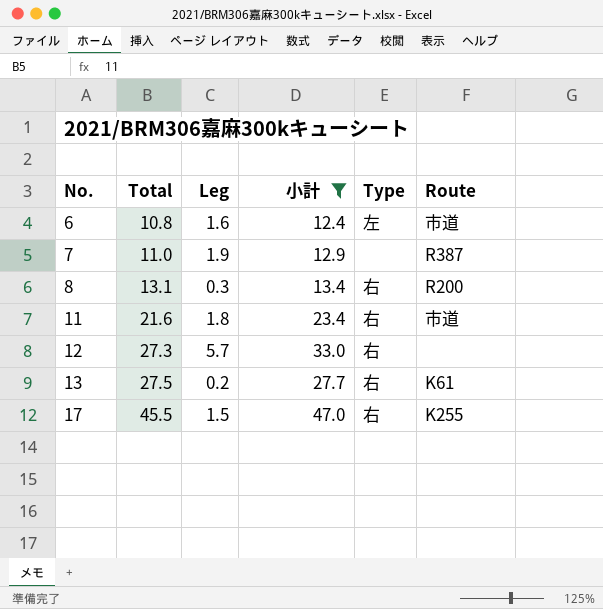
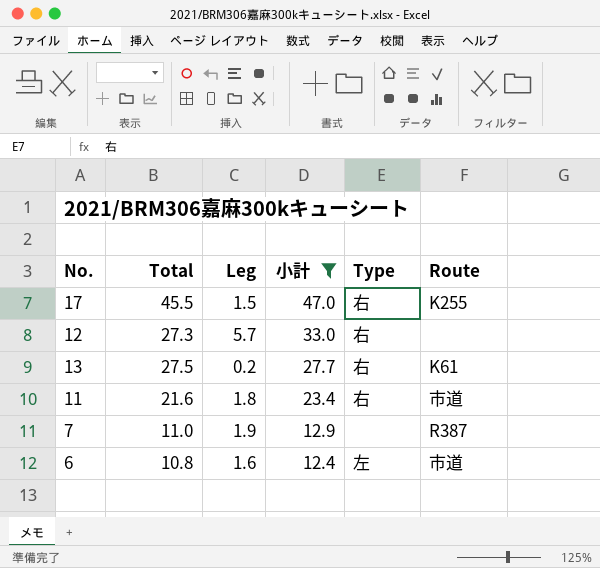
row order: No. ascending -> 小計 descending
row 8: 13.1 | 0.3 | 13.4 | 右 | R200 -> none

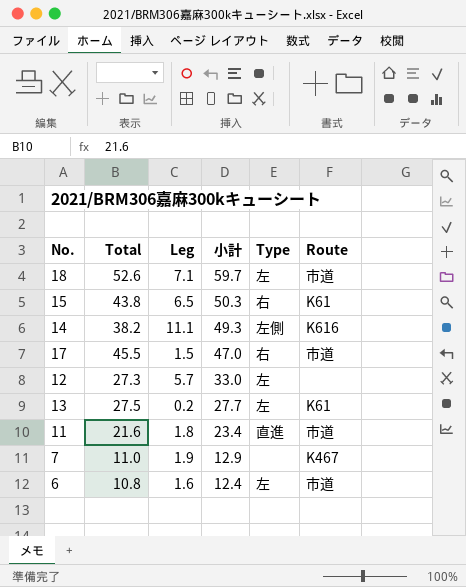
filter: 小計 <= 47.0 -> none
17 | Route: K255 -> 市道
12 | Type: 右 -> 左
13 | Type: 右 -> 左
11 | Type: 右 -> 直進
7 | Route: R387 -> K467

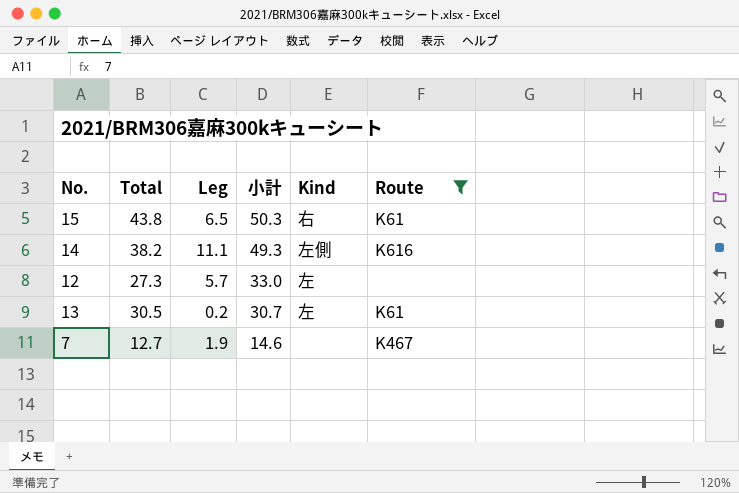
filter: none -> Route != 市道
column name: Type -> Kind
13 | Total: 27.5 -> 30.5
13 | 小計: 27.7 -> 30.7
7 | Total: 11.0 -> 12.7
7 | 小計: 12.9 -> 14.6

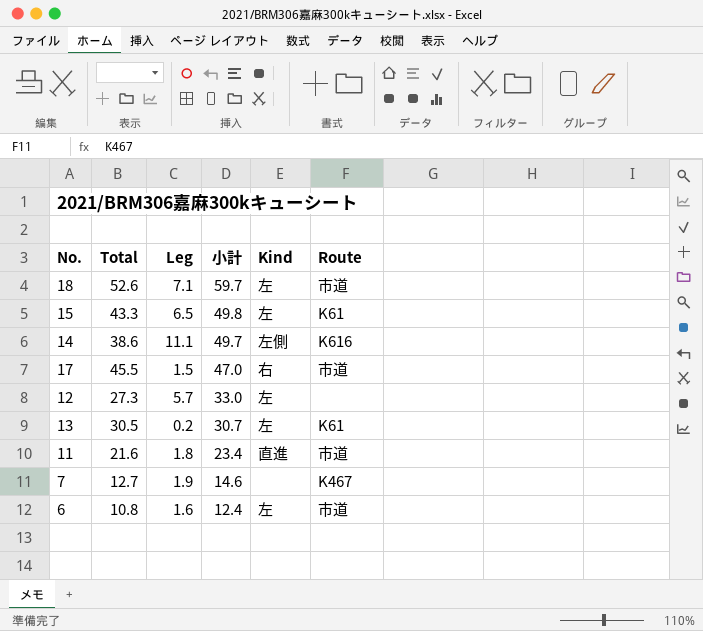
filter: Route != 市道 -> none
15 | Total: 43.8 -> 43.3
15 | 小計: 50.3 -> 49.8
15 | Kind: 右 -> 左
14 | Total: 38.2 -> 38.6
14 | 小計: 49.3 -> 49.7

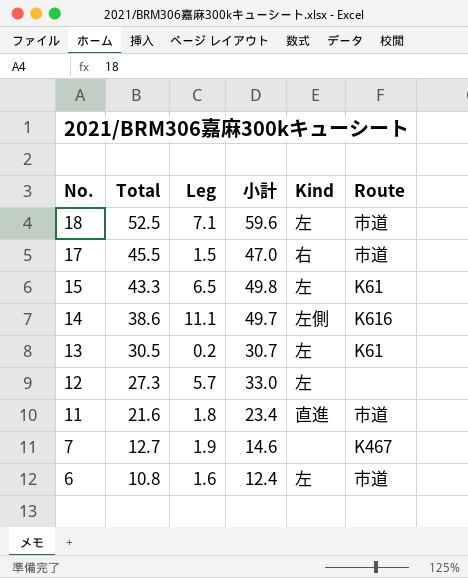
row order: 小計 descending -> No. descending
18 | Total: 52.6 -> 52.5
18 | 小計: 59.7 -> 59.6

